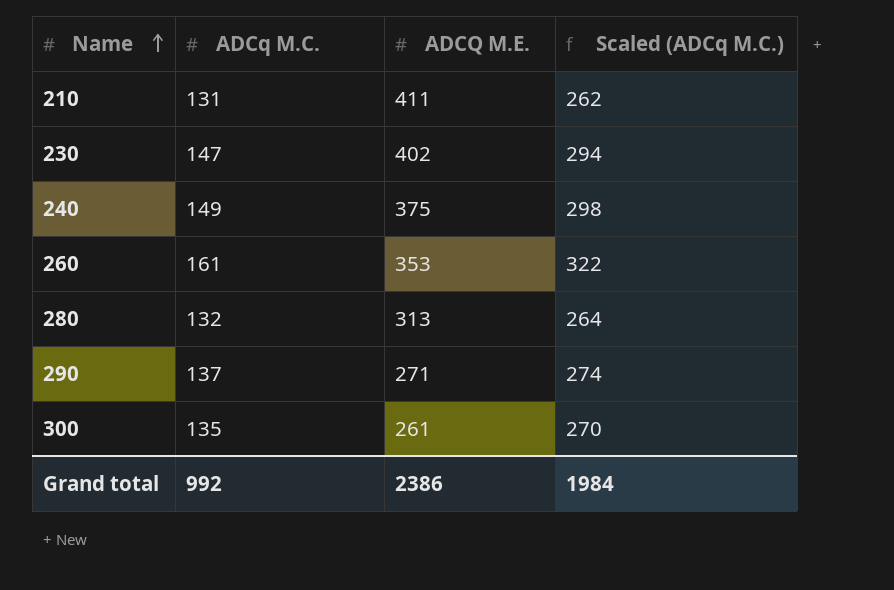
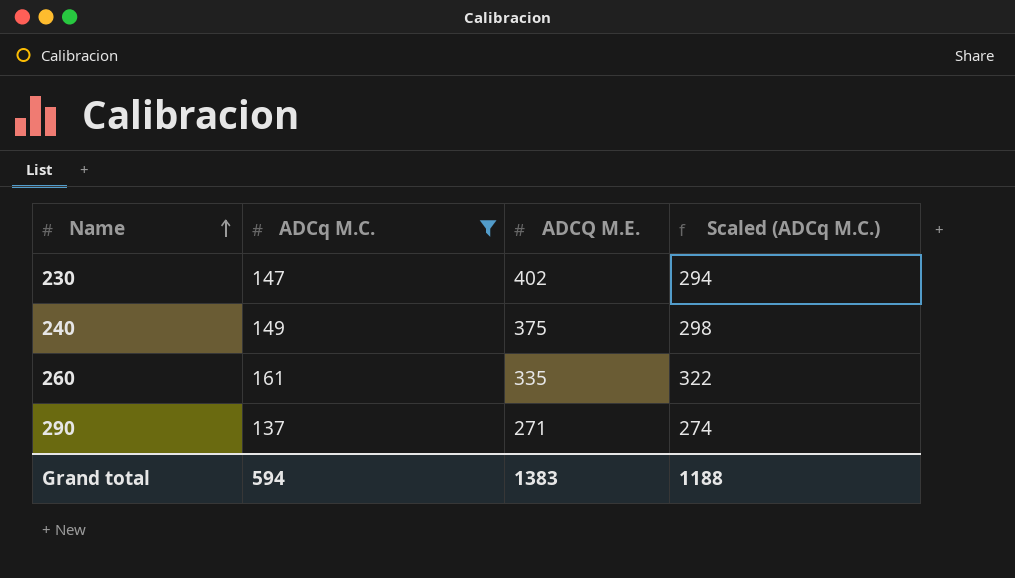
filter: none -> ADCq M.C. >= 137
260 | ADCQ M.E.: 353 -> 335
Grand total | ADCq M.C.: 992 -> 594
Grand total | ADCQ M.E.: 2386 -> 1383
Grand total | Scaled (ADCq M.C.): 1984 -> 1188

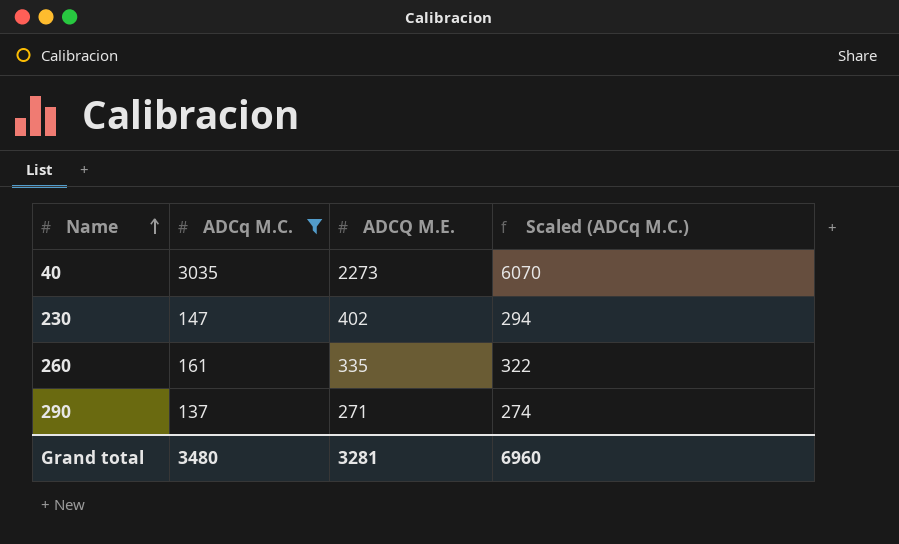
row 240: 149 | 375 | 298 -> none
row 40: none -> 3035 | 2273 | 6070
Grand total | ADCq M.C.: 594 -> 3480
Grand total | ADCQ M.E.: 1383 -> 3281
Grand total | Scaled (ADCq M.C.): 1188 -> 6960

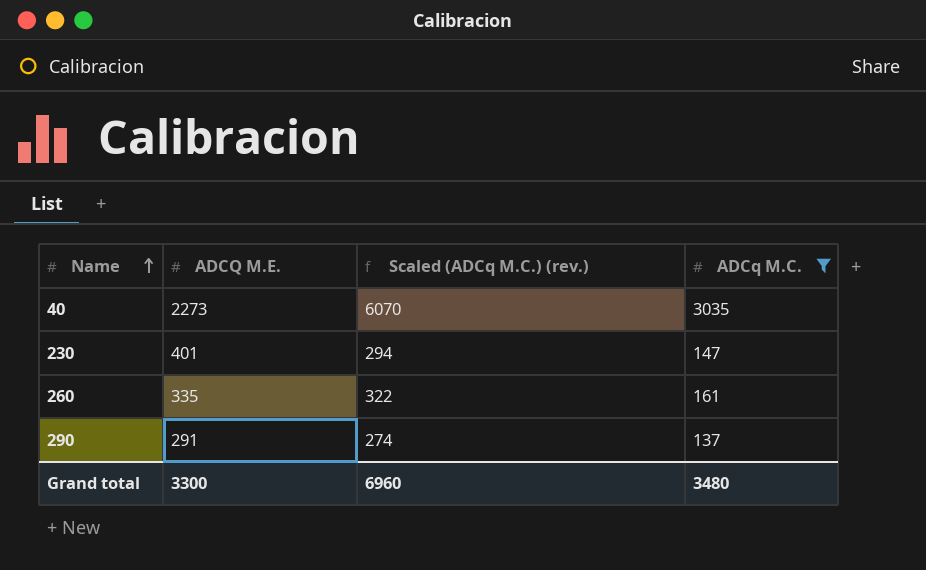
column name: Scaled (ADCq M.C.) -> Scaled (ADCq M.C.) (rev.)
column ADCq M.C. | position: 2 -> 4
230 | ADCQ M.E.: 402 -> 401
290 | ADCQ M.E.: 271 -> 291
Grand total | ADCQ M.E.: 3281 -> 3300

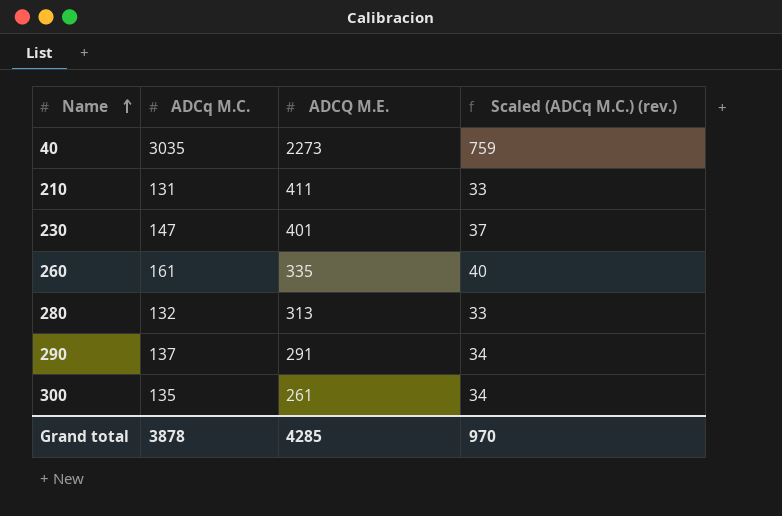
filter: ADCq M.C. >= 137 -> none
column ADCq M.C. | position: 4 -> 2
column Scaled (ADCq M.C.) (rev.) | formula: [ADCq M.C.] * 2 -> [ADCq M.C.] * 0.25
Grand total | ADCq M.C.: 3480 -> 3878
Grand total | ADCQ M.E.: 3300 -> 4285
Grand total | Scaled (ADCq M.C.) (rev.): 6960 -> 970

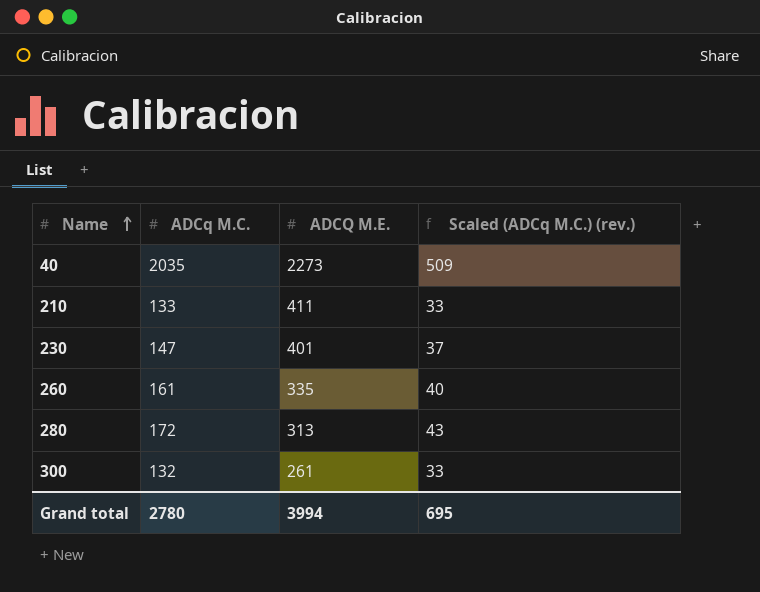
row 290: 137 | 291 | 34 -> none
40 | ADCq M.C.: 3035 -> 2035
40 | Scaled (ADCq M.C.) (rev.): 759 -> 509
210 | ADCq M.C.: 131 -> 133
280 | ADCq M.C.: 132 -> 172
280 | Scaled (ADCq M.C.) (rev.): 33 -> 43
300 | ADCq M.C.: 135 -> 132
300 | Scaled (ADCq M.C.) (rev.): 34 -> 33
Grand total | ADCq M.C.: 3878 -> 2780
Grand total | ADCQ M.E.: 4285 -> 3994
Grand total | Scaled (ADCq M.C.) (rev.): 970 -> 695

